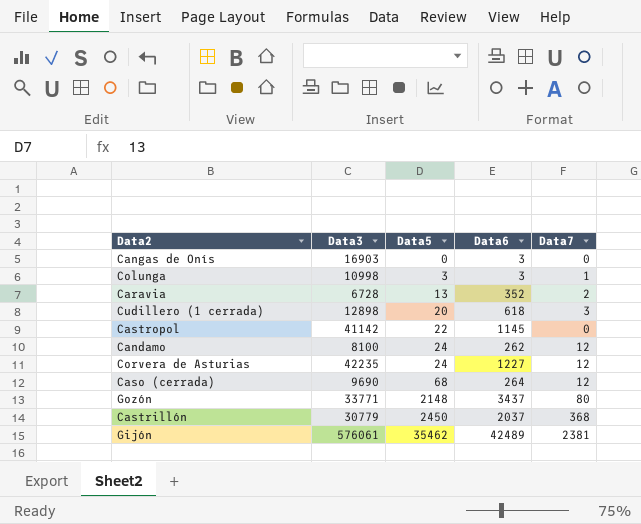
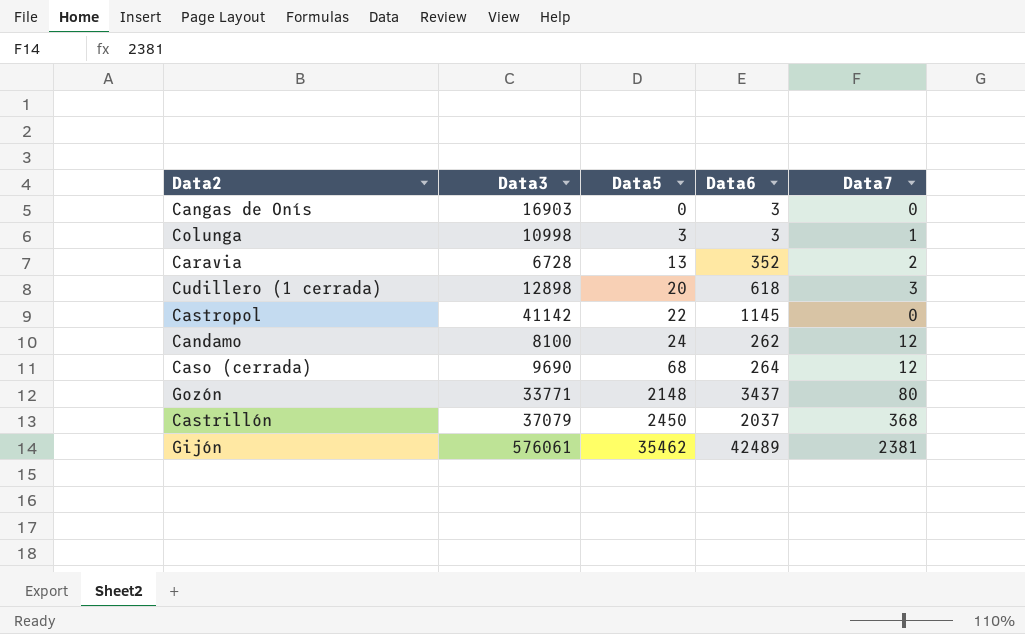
row Corvera de Asturias: 42235 | 24 | 1227 | 12 -> none
Castrillón | Data3: 30779 -> 37079

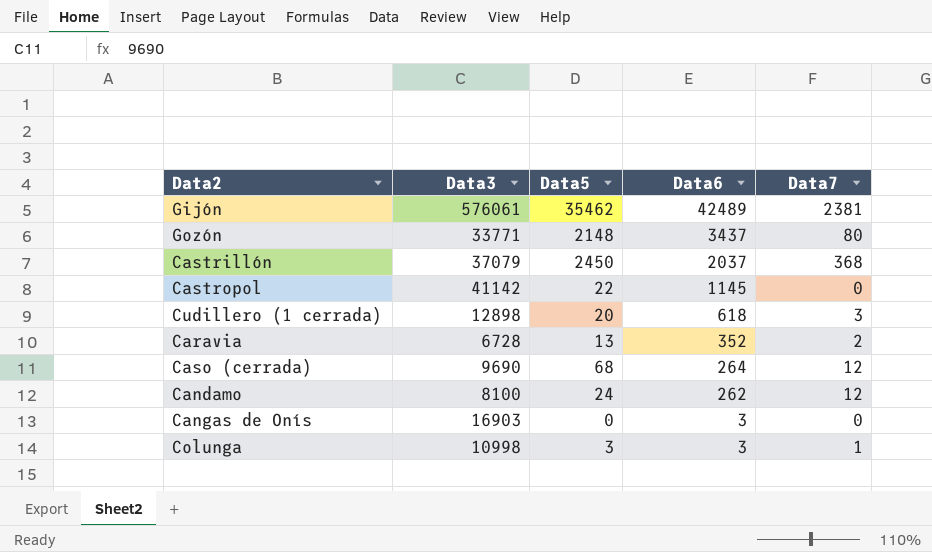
row order: Data5 ascending -> Data6 descending

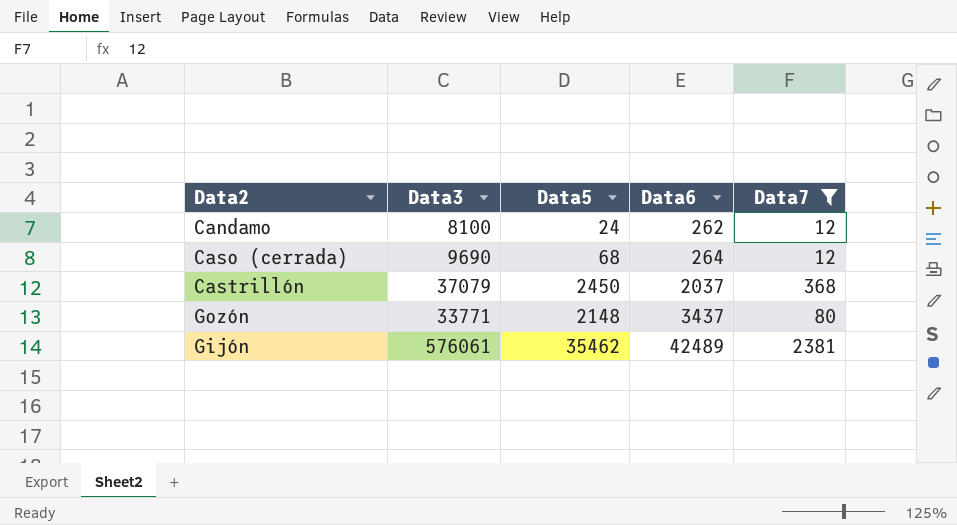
filter: none -> Data7 >= 12
row order: Data6 descending -> Data6 ascending

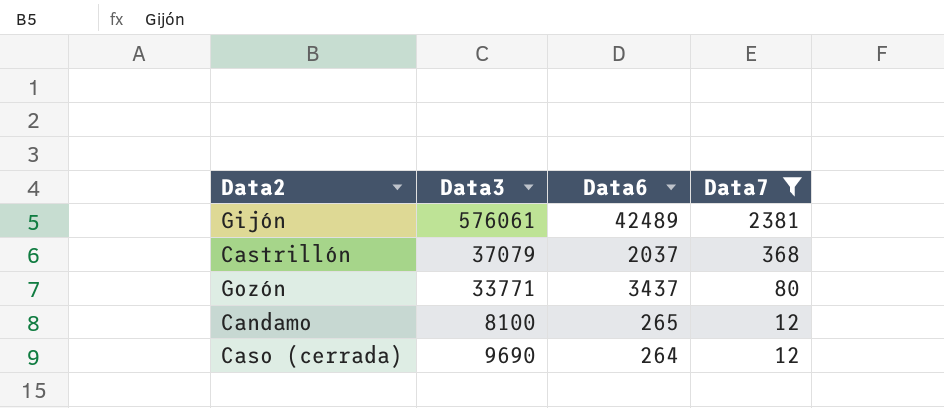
row order: Data6 ascending -> Data7 descending
column Data5 | position: 3 -> none
Candamo | Data6: 262 -> 265

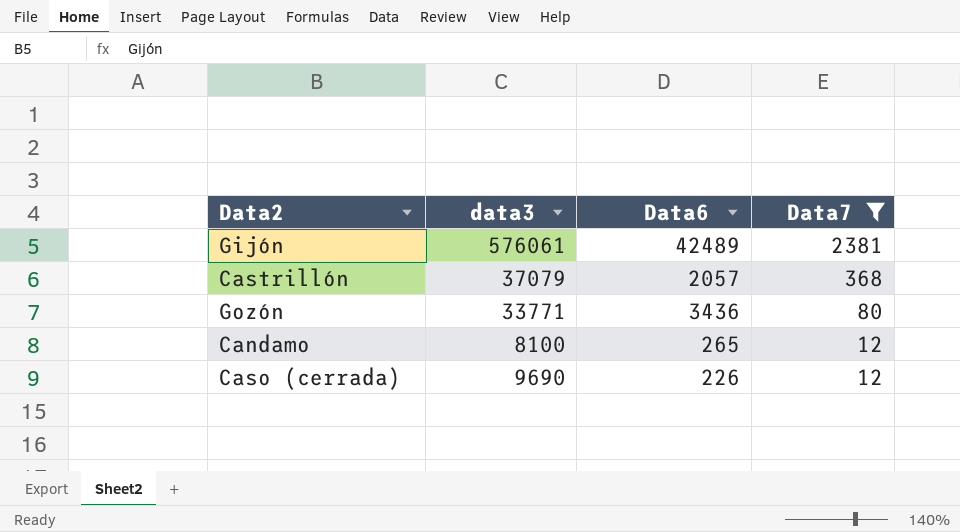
column name: Data3 -> data3
Castrillón | Data6: 2037 -> 2057
Gozón | Data6: 3437 -> 3436
Caso (cerrada) | Data6: 264 -> 226

